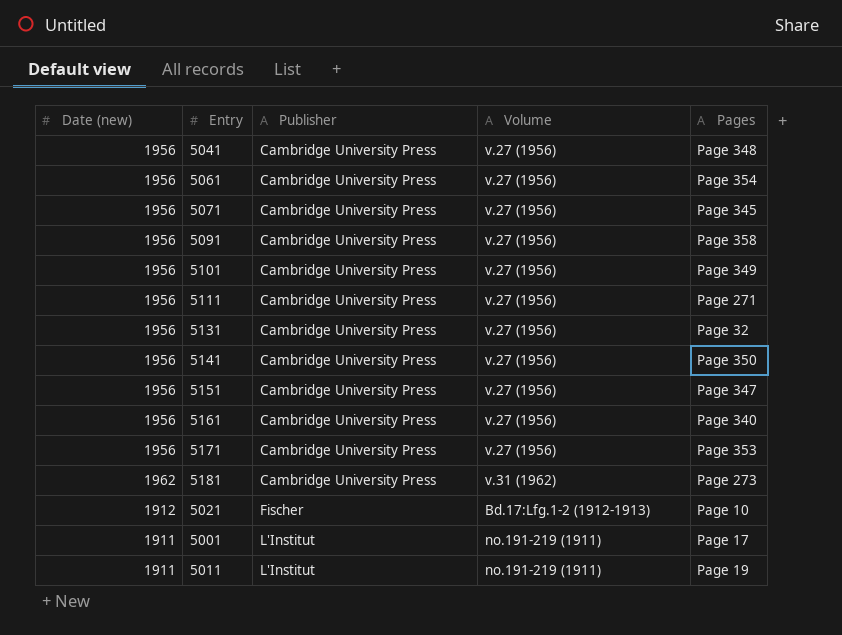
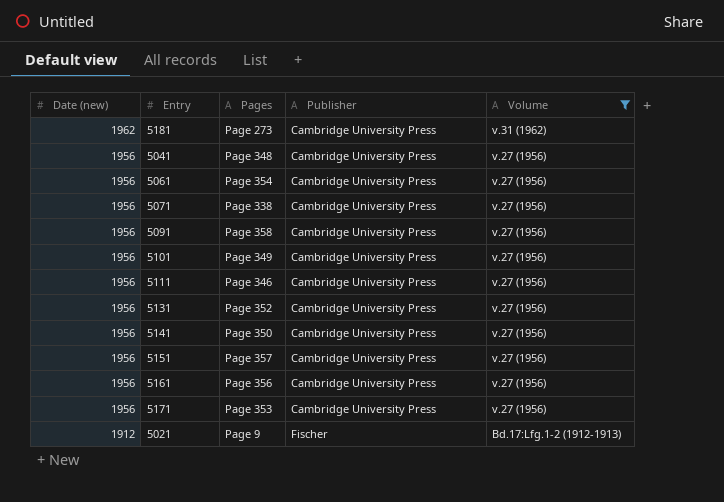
filter: none -> Volume != no.191-219 (1911)
row order: Publisher ascending -> Date (new) descending
column Pages | position: 5 -> 3
5071 | Pages: Page 345 -> Page 338
5111 | Pages: Page 271 -> Page 346
5131 | Pages: Page 32 -> Page 352
5151 | Pages: Page 347 -> Page 357
5161 | Pages: Page 340 -> Page 356
5021 | Pages: Page 10 -> Page 9

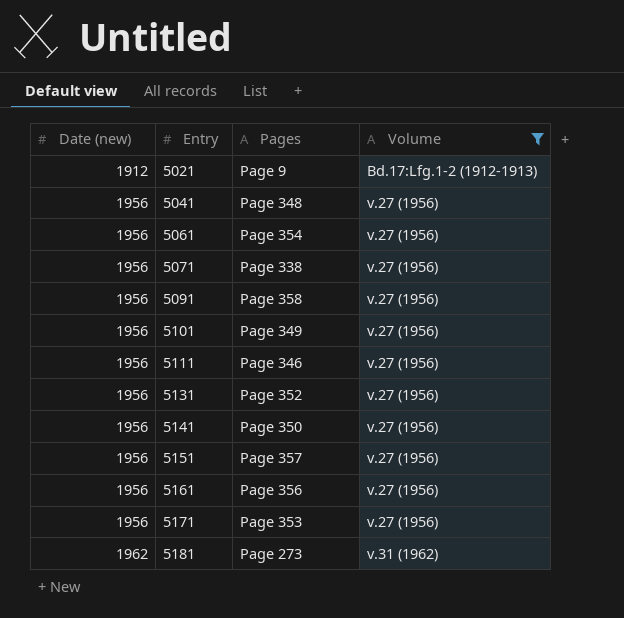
row order: Date (new) descending -> Date (new) ascending
column Publisher | position: 4 -> none

